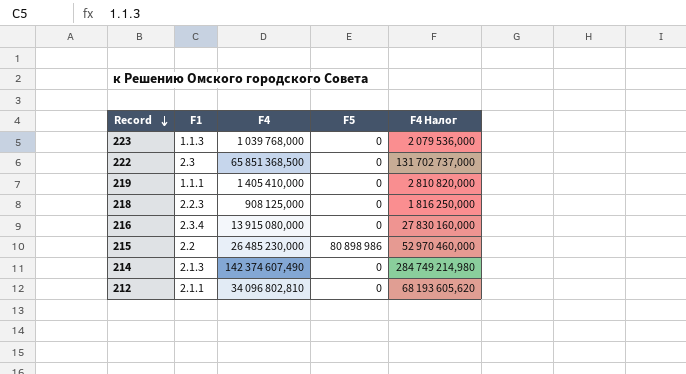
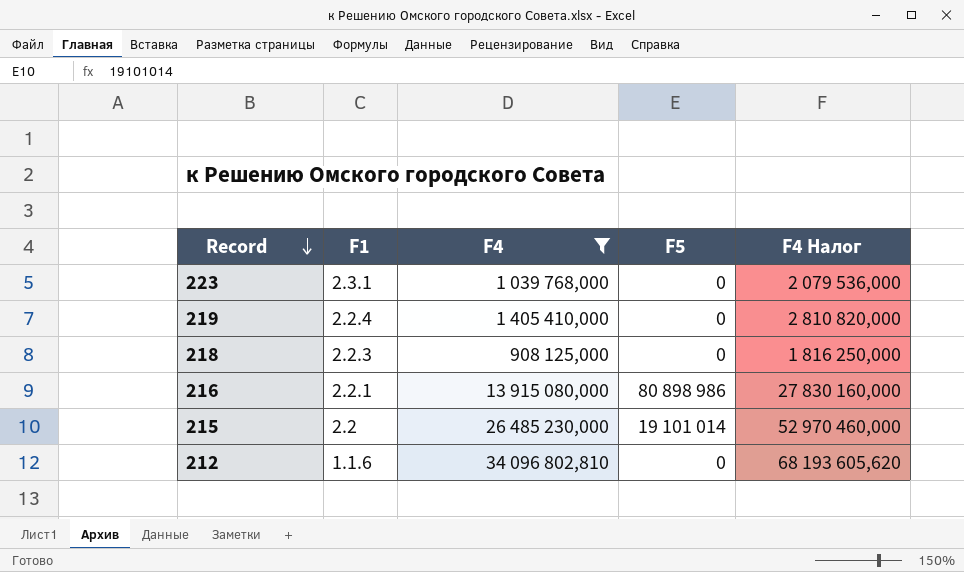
filter: none -> F4 <= 34 096 802,810
223 | F1: 1.1.3 -> 2.3.1
219 | F1: 1.1.1 -> 2.2.4
216 | F1: 2.3.4 -> 2.2.1
216 | F5: 0 -> 80 898 986
215 | F5: 80 898 986 -> 19 101 014
212 | F1: 2.1.1 -> 1.1.6

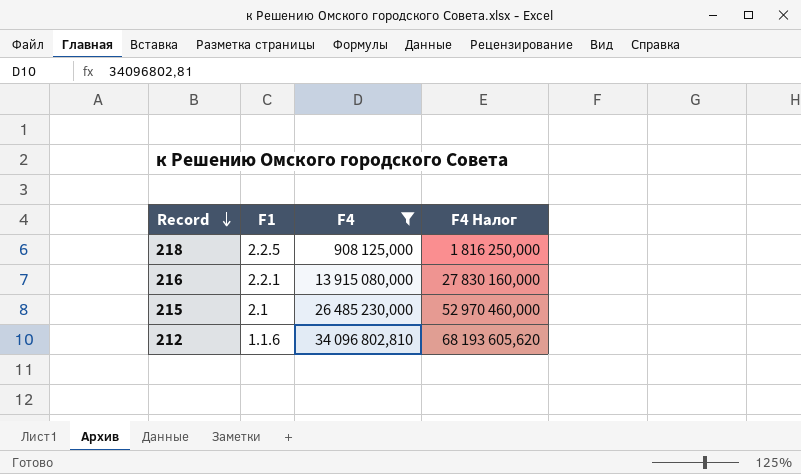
column F5 | position: 4 -> none
row 223: 2.3.1 | 1 039 768,000 | 0 | 2 079 536,000 -> none
row 219: 2.2.4 | 1 405 410,000 | 0 | 2 810 820,000 -> none
218 | F1: 2.2.3 -> 2.2.5
215 | F1: 2.2 -> 2.1

